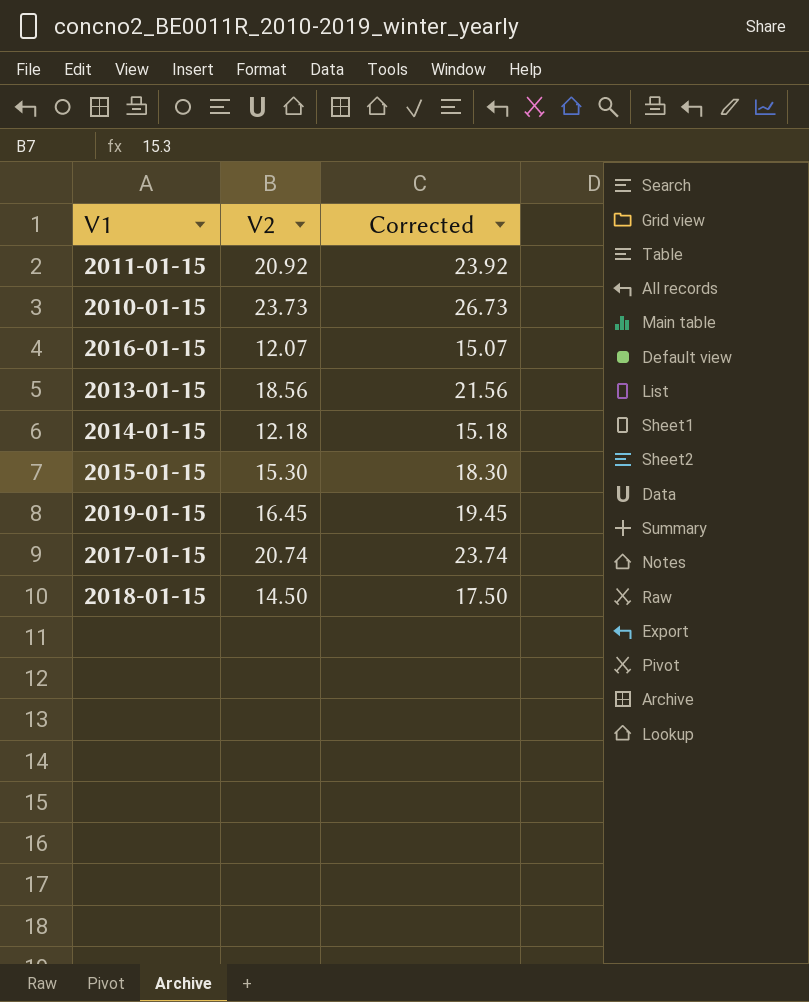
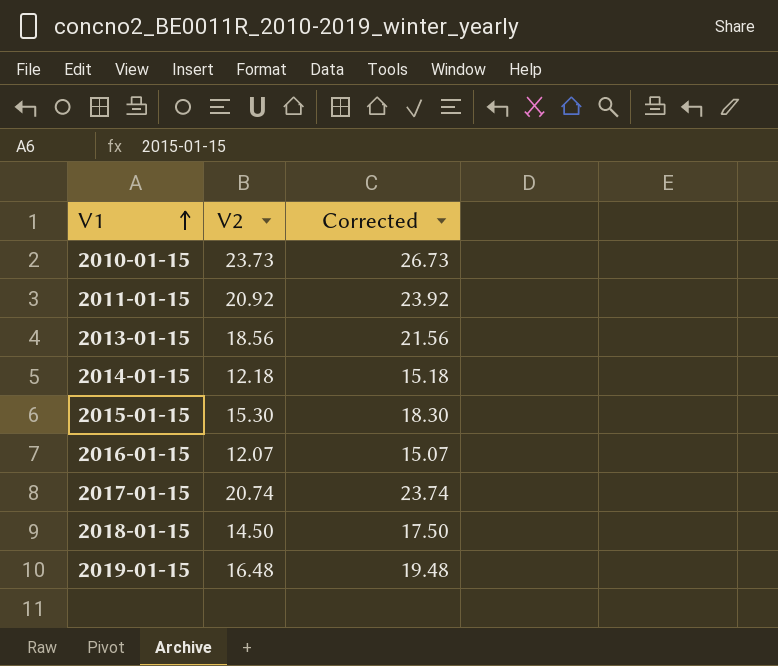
row order: none -> V1 ascending
2019-01-15 | V2: 16.45 -> 16.48
2019-01-15 | Corrected: 19.45 -> 19.48

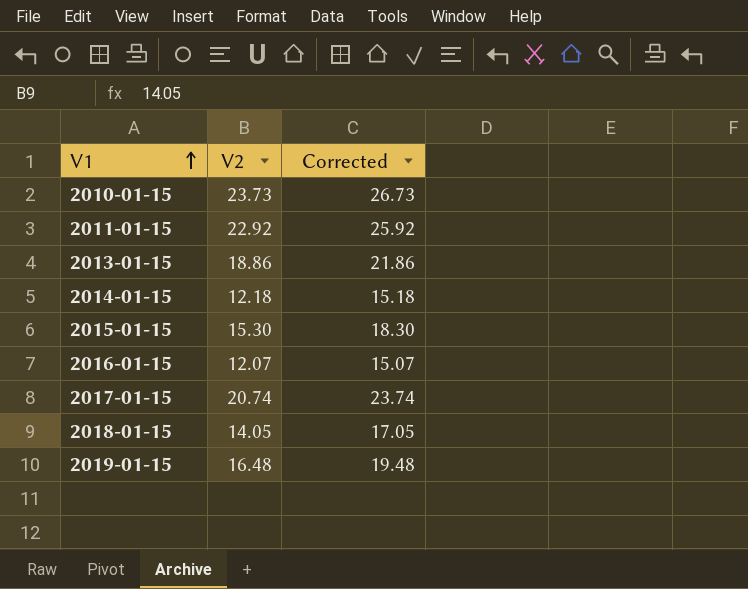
2011-01-15 | V2: 20.92 -> 22.92
2011-01-15 | Corrected: 23.92 -> 25.92
2013-01-15 | V2: 18.56 -> 18.86
2013-01-15 | Corrected: 21.56 -> 21.86
2018-01-15 | V2: 14.50 -> 14.05
2018-01-15 | Corrected: 17.50 -> 17.05

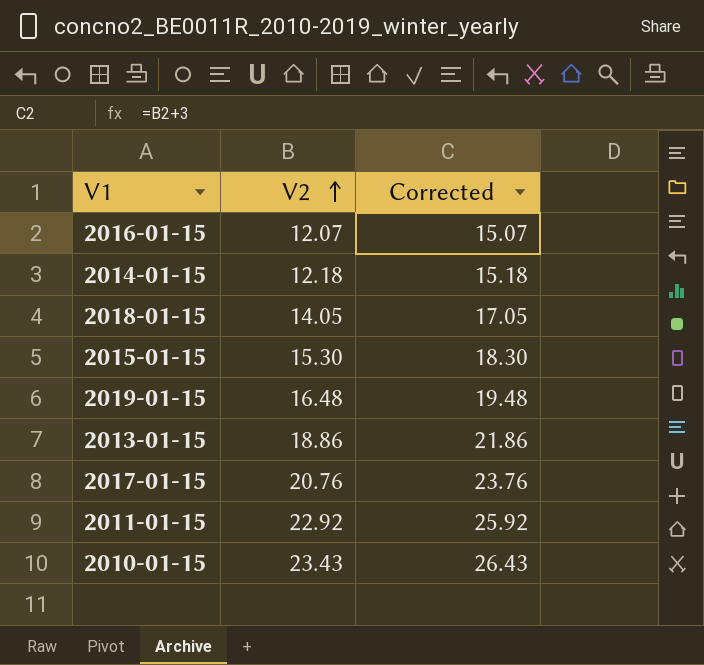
row order: V1 ascending -> V2 ascending
2017-01-15 | V2: 20.74 -> 20.76
2017-01-15 | Corrected: 23.74 -> 23.76
2010-01-15 | V2: 23.73 -> 23.43
2010-01-15 | Corrected: 26.73 -> 26.43

